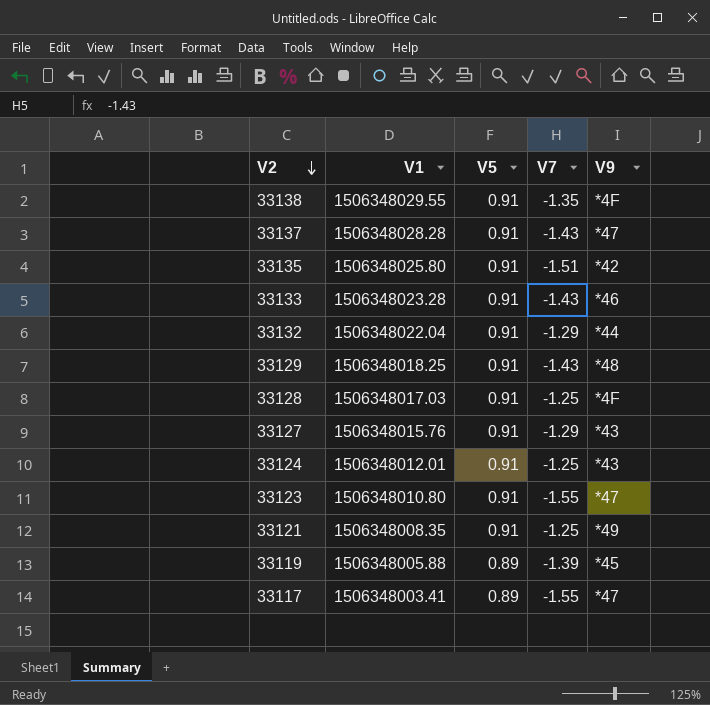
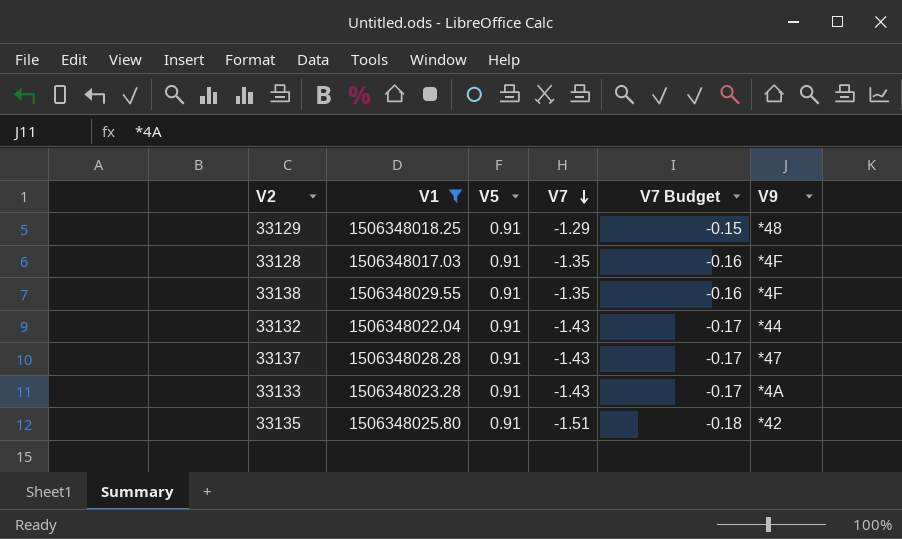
filter: none -> V1 >= 1506348017.03
row order: V2 descending -> V7 descending
column V7 Budget | formula: none -> [V7] * 0.12
33129 | V7: -1.43 -> -1.29
33128 | V7: -1.25 -> -1.35
33132 | V7: -1.29 -> -1.43
33133 | V9: *46 -> *4A

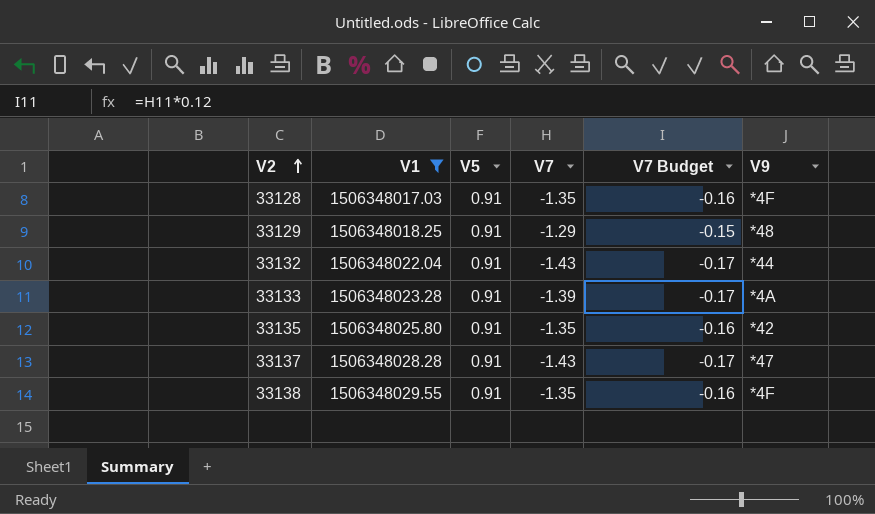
row order: V7 descending -> V2 ascending
33133 | V7: -1.43 -> -1.39
33135 | V7: -1.51 -> -1.35
33135 | V7 Budget: -0.18 -> -0.16

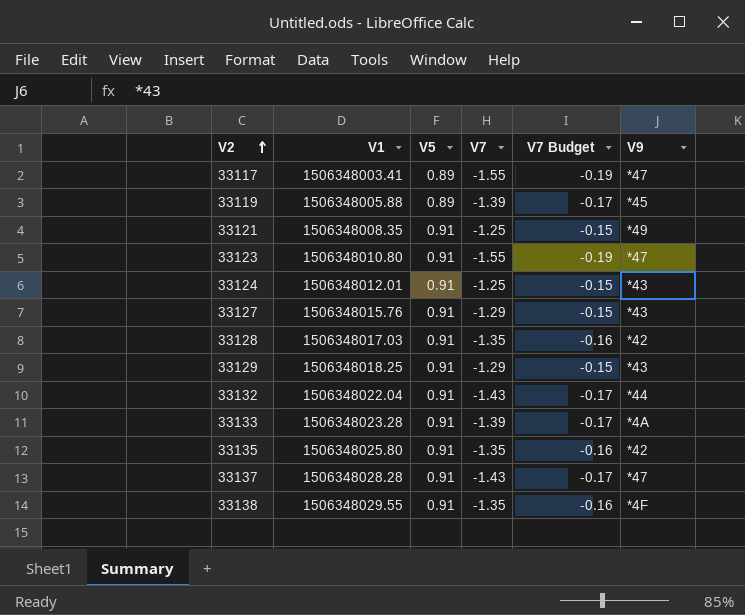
filter: V1 >= 1506348017.03 -> none
33128 | V9: *4F -> *42
33129 | V9: *48 -> *43

